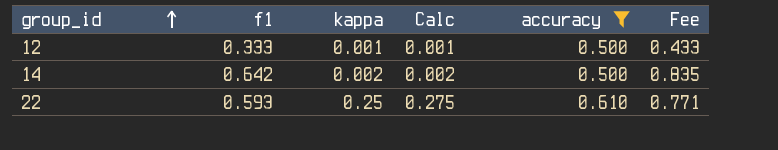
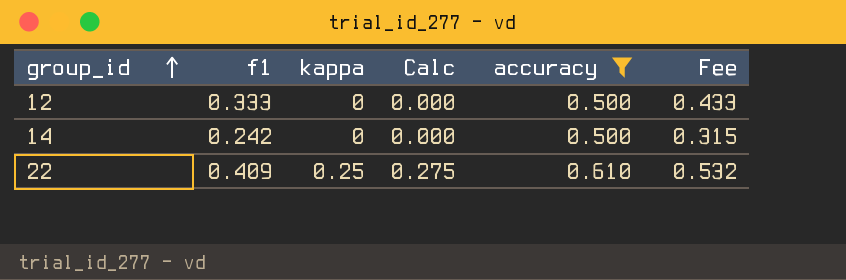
12 | kappa: 0.001 -> 0
12 | Calc: 0.001 -> 0.000
14 | f1: 0.642 -> 0.242
14 | kappa: 0.002 -> 0
14 | Calc: 0.002 -> 0.000
14 | Fee: 0.835 -> 0.315
22 | f1: 0.593 -> 0.409
22 | Fee: 0.771 -> 0.532

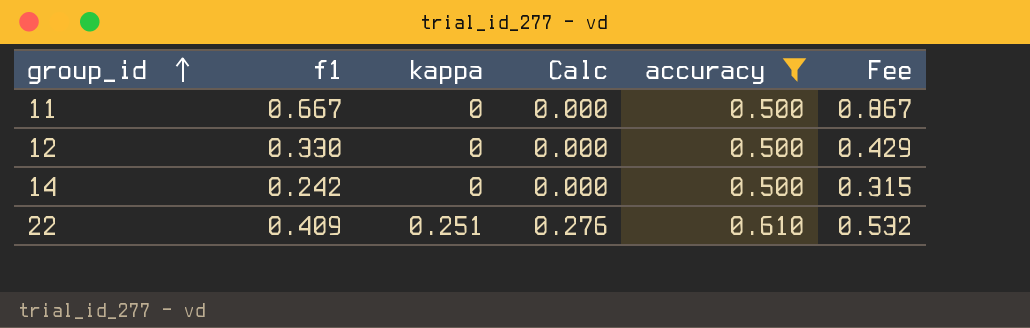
row 11: none -> 0.667 | 0 | 0.000 | 0.500 | 0.867
12 | f1: 0.333 -> 0.330
12 | Fee: 0.433 -> 0.429
22 | kappa: 0.25 -> 0.251
22 | Calc: 0.275 -> 0.276

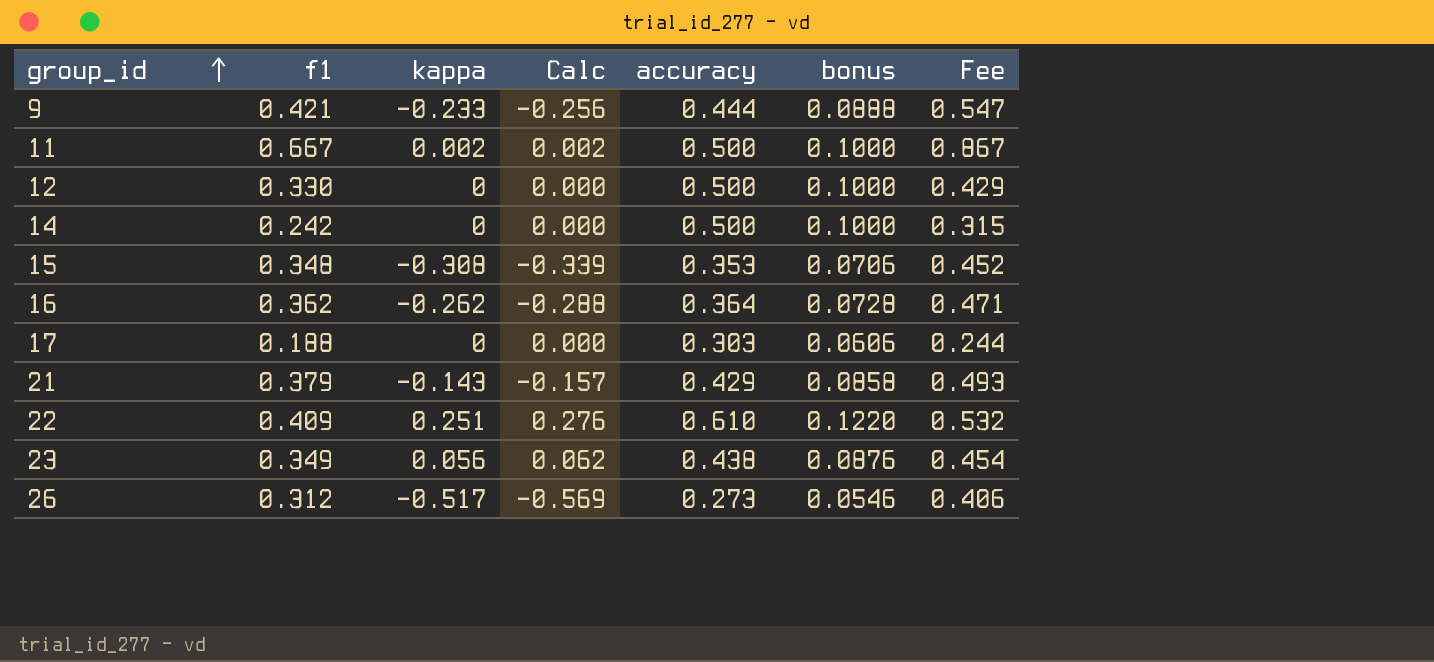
filter: accuracy >= 0.500 -> none
column bonus | formula: none -> [accuracy] * 0.2
11 | kappa: 0 -> 0.002
11 | Calc: 0.000 -> 0.002

